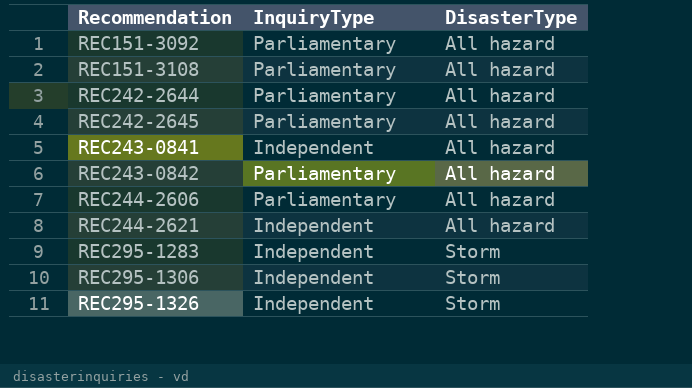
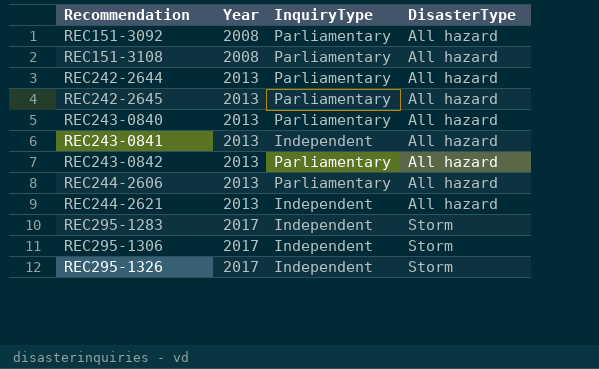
column Year | position: none -> 2
row REC243-0840: none -> 2013 | Parliamentary | All hazard

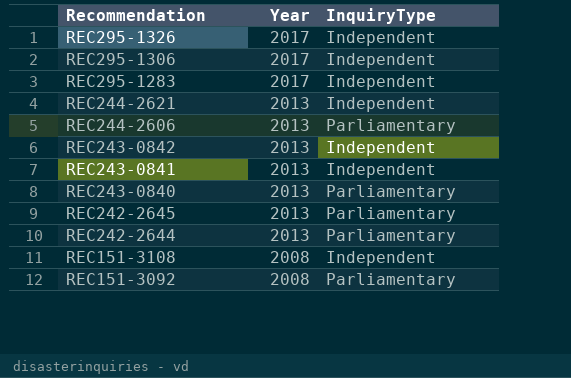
row order: Recommendation ascending -> Recommendation descending
column DisasterType | position: 4 -> none
REC243-0842 | InquiryType: Parliamentary -> Independent
REC151-3108 | InquiryType: Parliamentary -> Independent

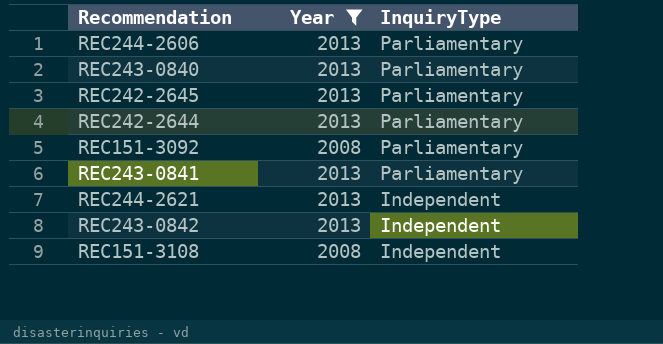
filter: none -> Year != 2017
row order: Recommendation descending -> InquiryType descending
REC243-0841 | InquiryType: Independent -> Parliamentary

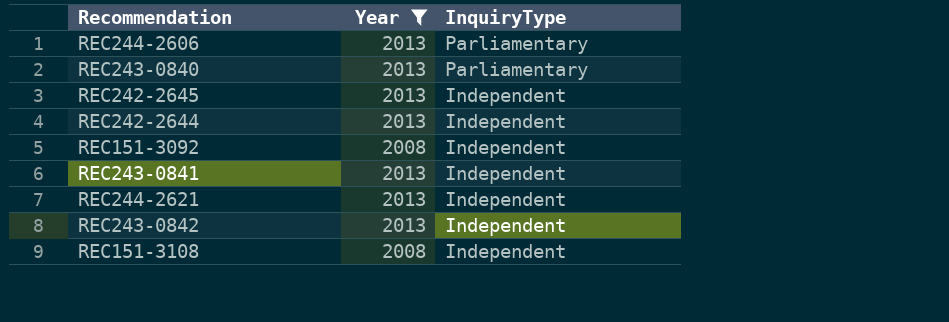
REC242-2645 | InquiryType: Parliamentary -> Independent
REC242-2644 | InquiryType: Parliamentary -> Independent
REC151-3092 | InquiryType: Parliamentary -> Independent
REC243-0841 | InquiryType: Parliamentary -> Independent

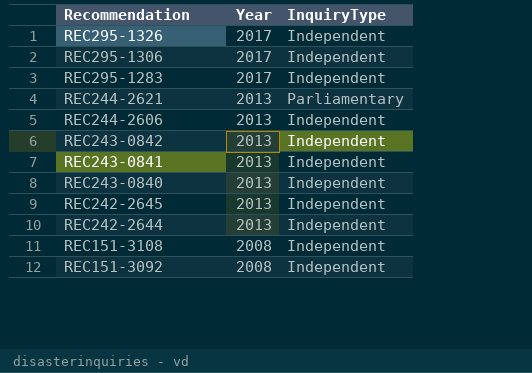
filter: Year != 2017 -> none
row order: InquiryType descending -> Recommendation descending
REC244-2621 | InquiryType: Independent -> Parliamentary
REC244-2606 | InquiryType: Parliamentary -> Independent
REC243-0840 | InquiryType: Parliamentary -> Independent

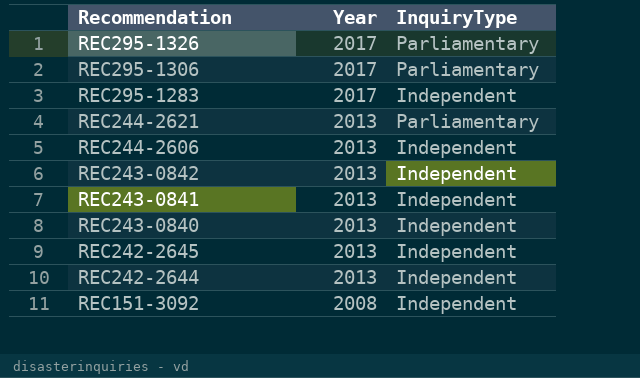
row REC151-3108: 2008 | Independent -> none
REC295-1326 | InquiryType: Independent -> Parliamentary
REC295-1306 | InquiryType: Independent -> Parliamentary

